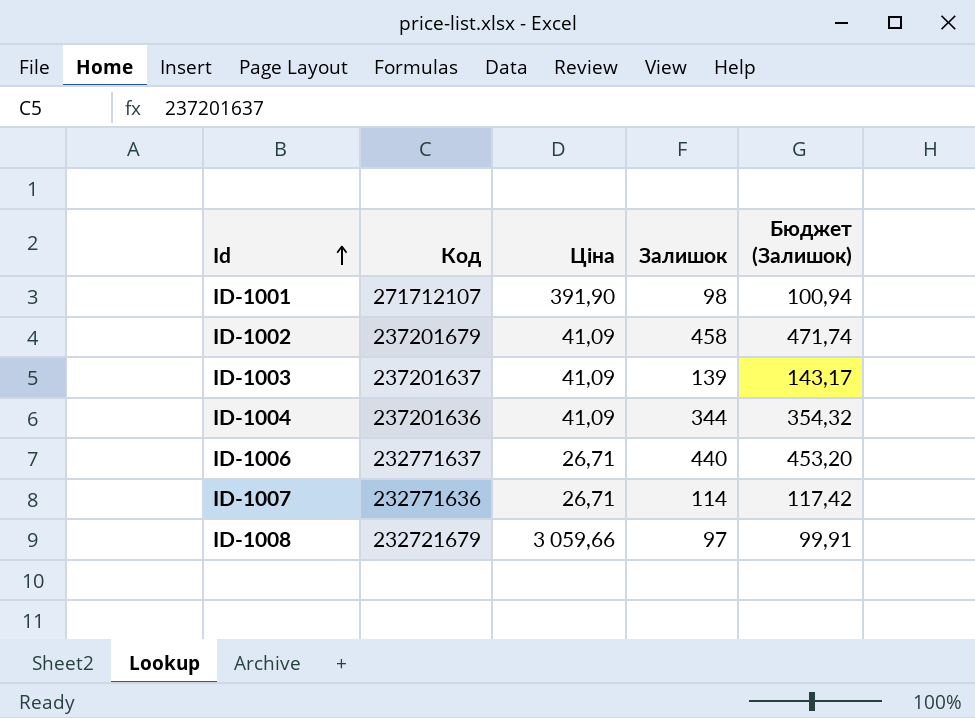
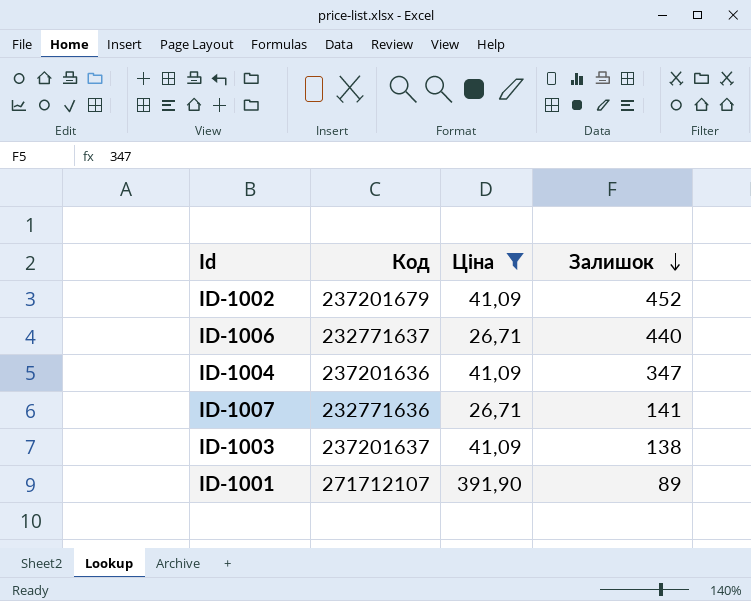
filter: none -> Ціна != 3 059,66
row order: Id ascending -> Залишок descending
column Бюджет (Залишок) | formula: [Залишок] * 1,03 -> none
ID-1002 | Залишок: 458 -> 452
ID-1004 | Залишок: 344 -> 347
ID-1007 | Залишок: 114 -> 141
ID-1003 | Залишок: 139 -> 138
ID-1001 | Залишок: 98 -> 89

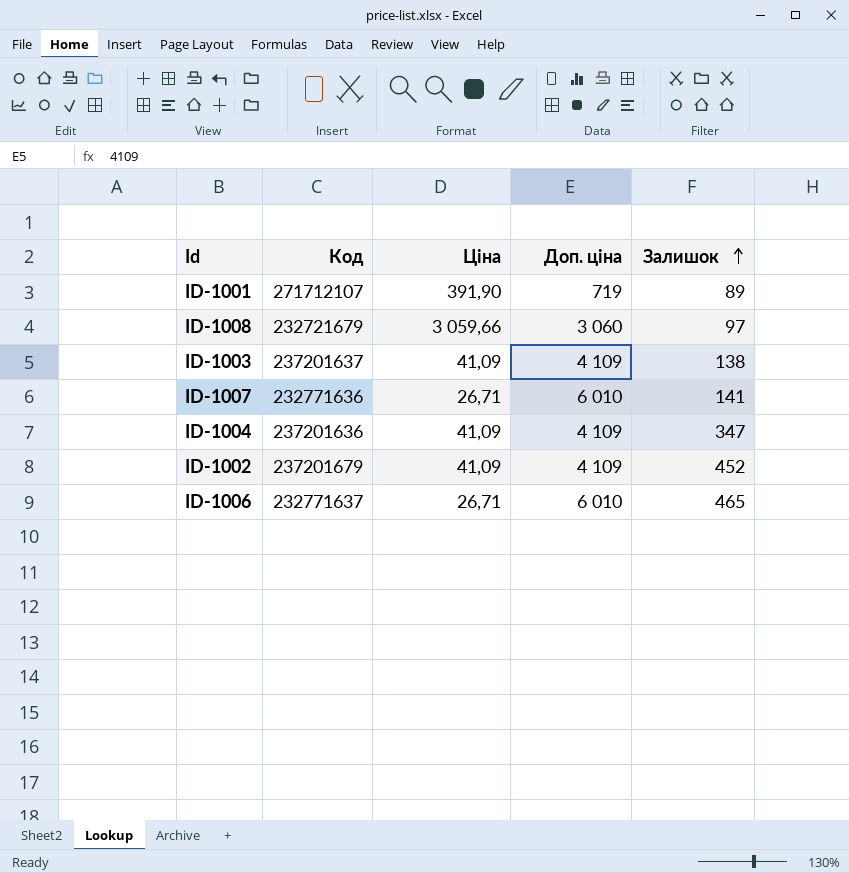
filter: Ціна != 3 059,66 -> none
row order: Залишок descending -> Залишок ascending
column Доп. ціна | position: none -> 4
ID-1006 | Залишок: 440 -> 465

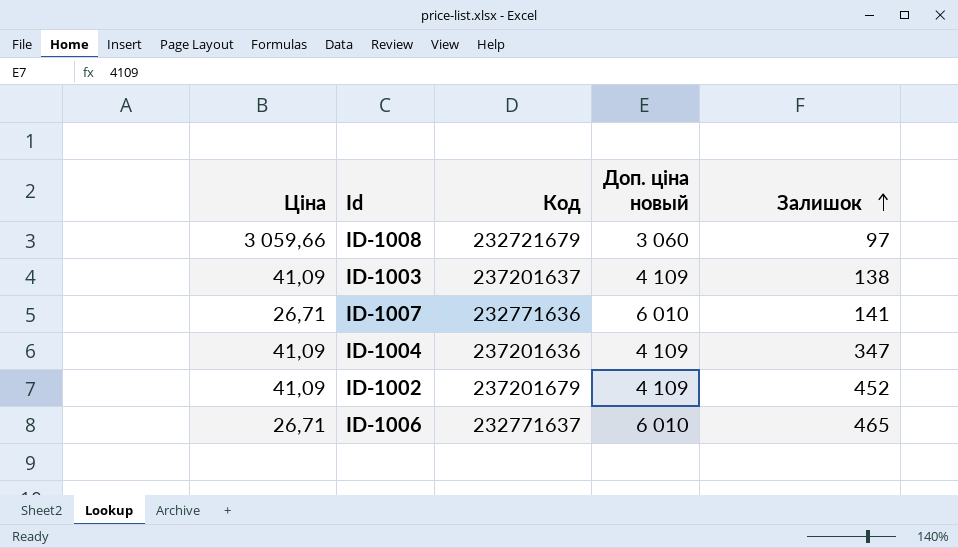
column Ціна | position: 3 -> 1
column name: Доп. ціна -> Доп. ціна новый
row ID-1001: 271712107 | 391,90 | 719 | 89 -> none

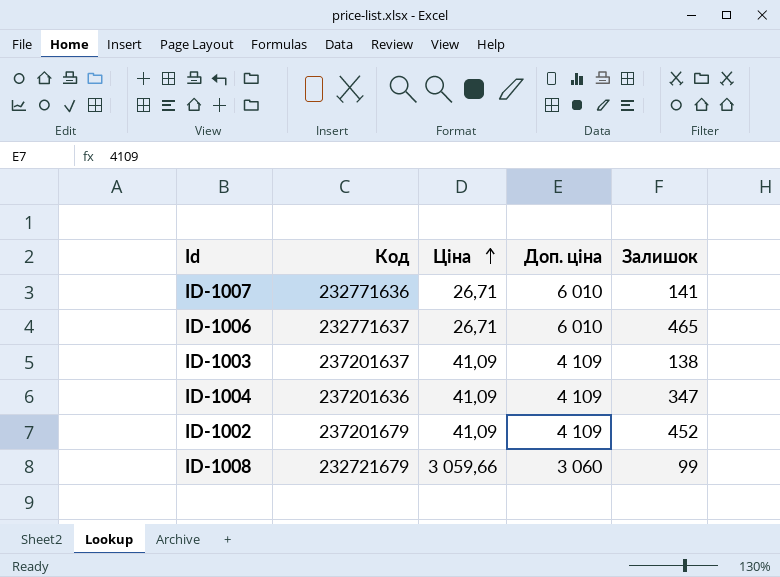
row order: Залишок ascending -> Ціна ascending
column Ціна | position: 1 -> 3
column name: Доп. ціна новый -> Доп. ціна
ID-1008 | Залишок: 97 -> 99

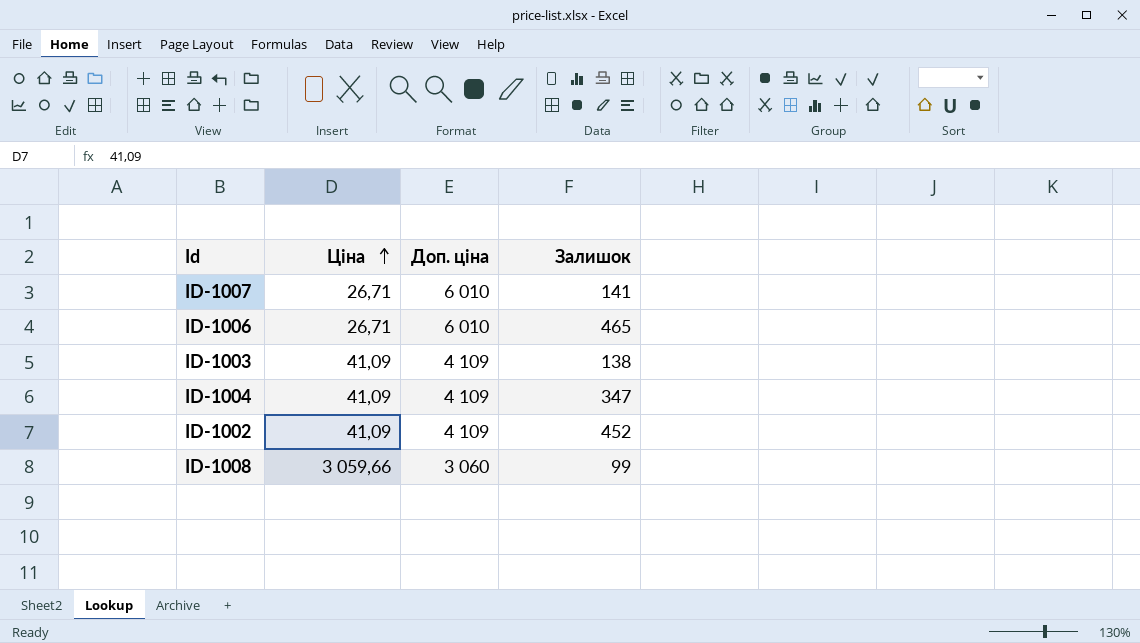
column Код | position: 2 -> none

